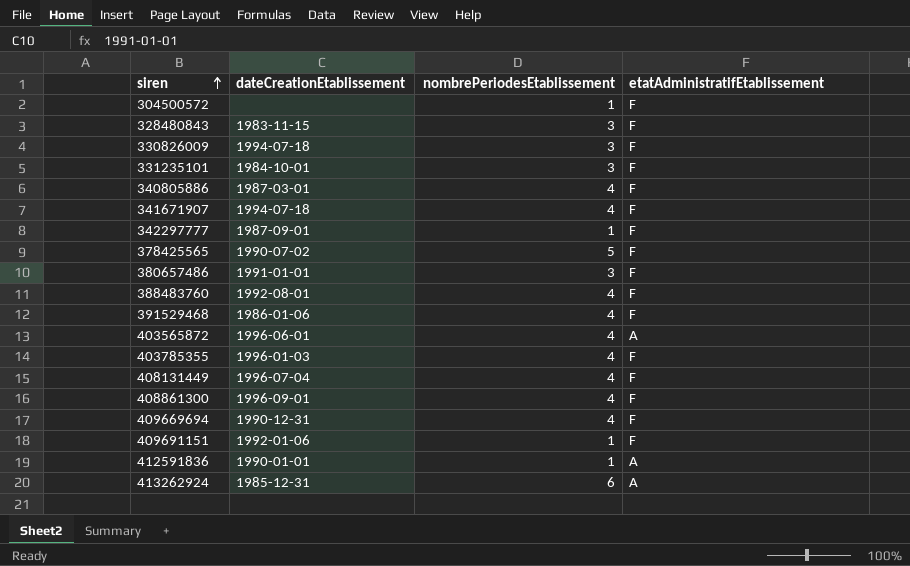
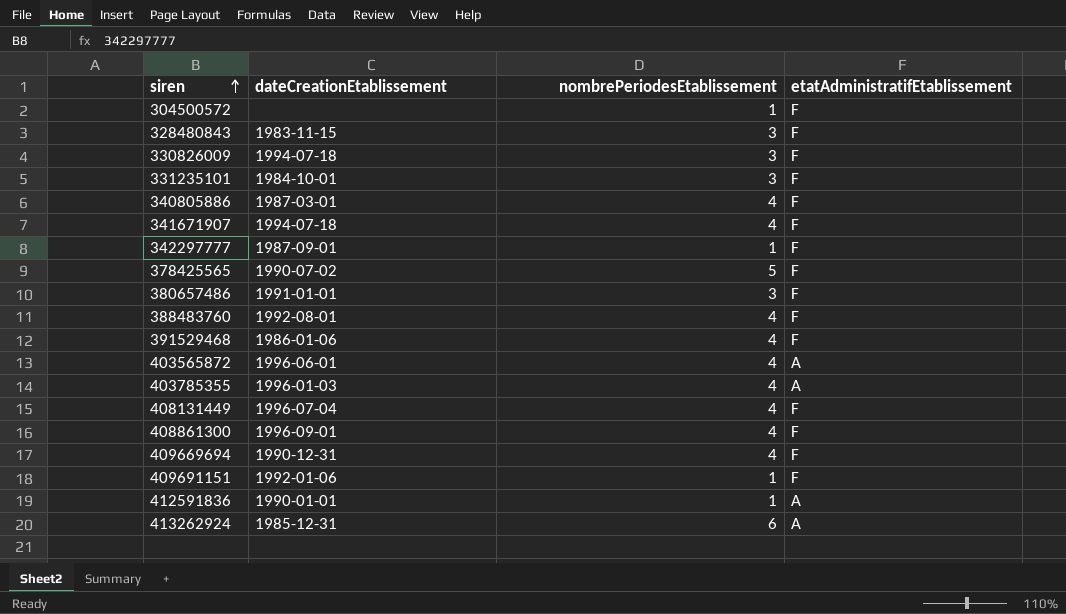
403785355 | etatAdministratifEtablissement: F -> A

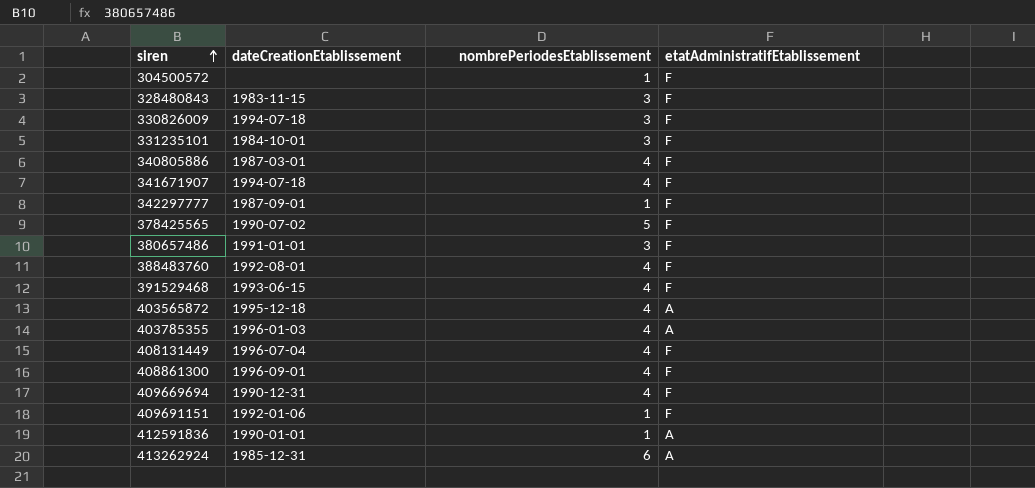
391529468 | dateCreationEtablissement: 1986-01-06 -> 1993-06-15
403565872 | dateCreationEtablissement: 1996-06-01 -> 1995-12-18

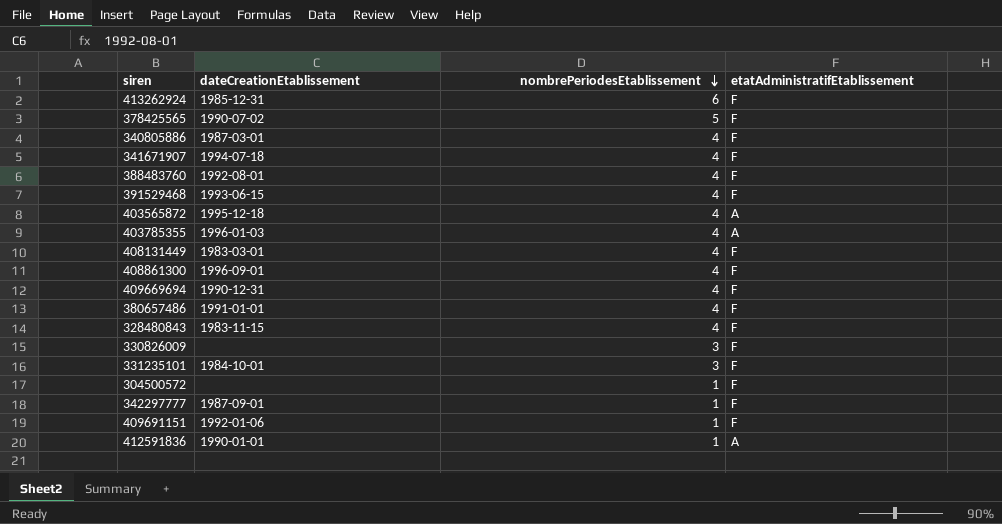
row order: siren ascending -> nombrePeriodesEtablissement descending
413262924 | etatAdministratifEtablissement: A -> F
408131449 | dateCreationEtablissement: 1996-07-04 -> 1983-03-01
380657486 | nombrePeriodesEtablissement: 3 -> 4
328480843 | nombrePeriodesEtablissement: 3 -> 4
330826009 | dateCreationEtablissement: 1994-07-18 -> none

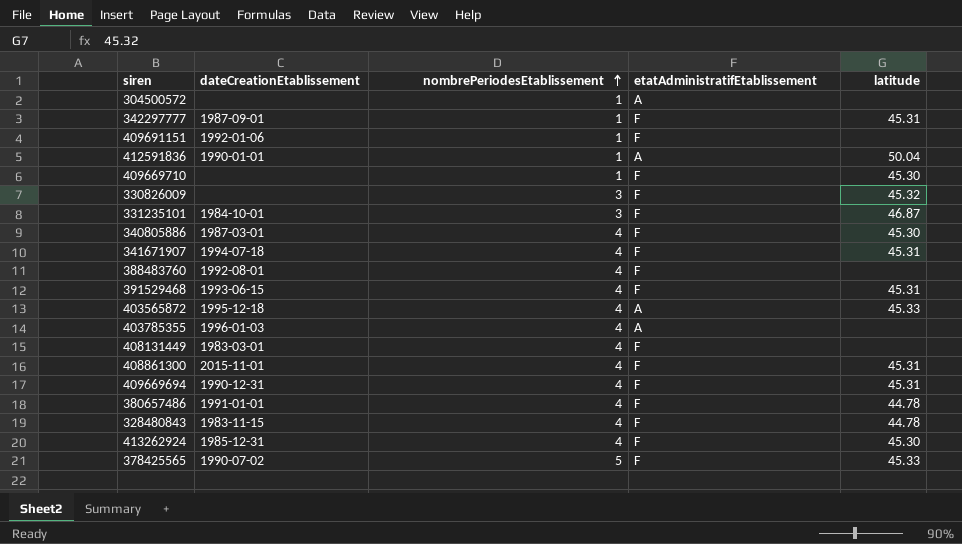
row order: nombrePeriodesEtablissement descending -> nombrePeriodesEtablissement ascending
column latitude | position: none -> 5
304500572 | etatAdministratifEtablissement: F -> A
row 409669710: none -> none | 1 | F | 45.30
408861300 | dateCreationEtablissement: 1996-09-01 -> 2015-11-01
413262924 | nombrePeriodesEtablissement: 6 -> 4

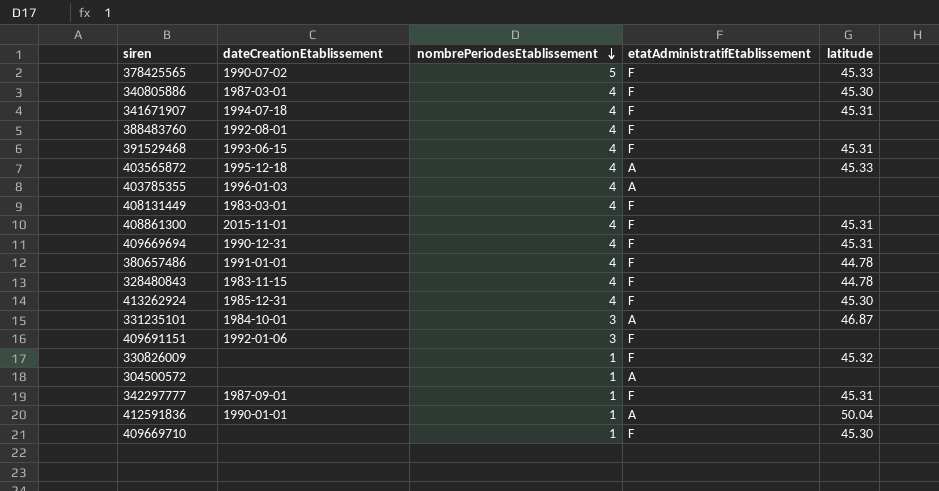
row order: nombrePeriodesEtablissement ascending -> nombrePeriodesEtablissement descending
331235101 | etatAdministratifEtablissement: F -> A
409691151 | nombrePeriodesEtablissement: 1 -> 3
330826009 | nombrePeriodesEtablissement: 3 -> 1

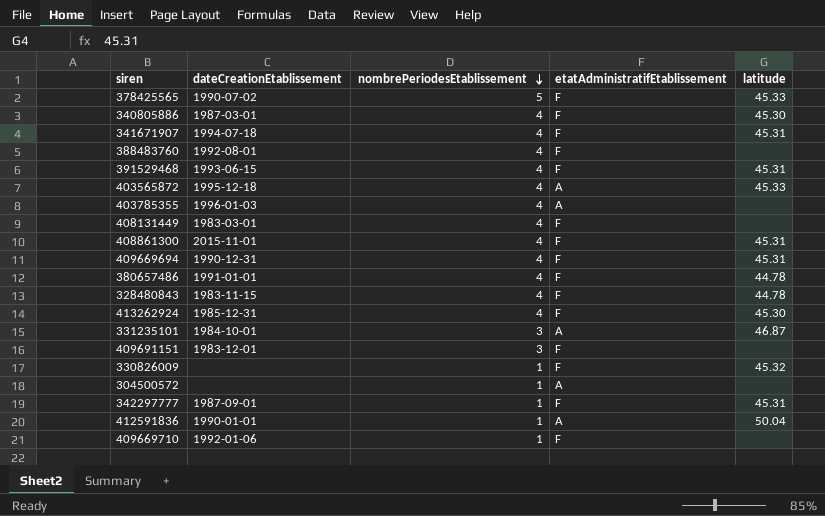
409691151 | dateCreationEtablissement: 1992-01-06 -> 1983-12-01
409669710 | dateCreationEtablissement: none -> 1992-01-06
409669710 | latitude: 45.30 -> none

